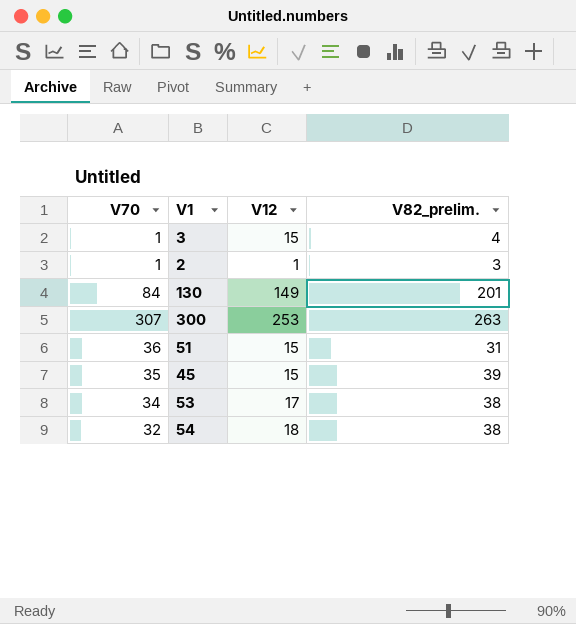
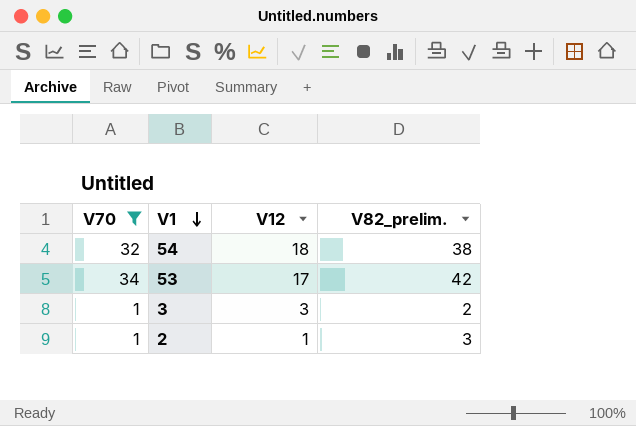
filter: none -> V70 <= 34
row order: none -> V1 descending
53 | V82_prelim.: 38 -> 42
3 | V12: 15 -> 3
3 | V82_prelim.: 4 -> 2

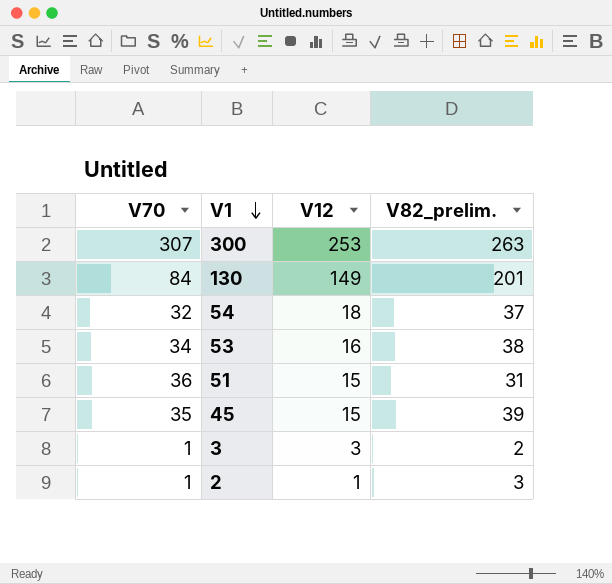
filter: V70 <= 34 -> none
54 | V82_prelim.: 38 -> 37
53 | V12: 17 -> 16
53 | V82_prelim.: 42 -> 38

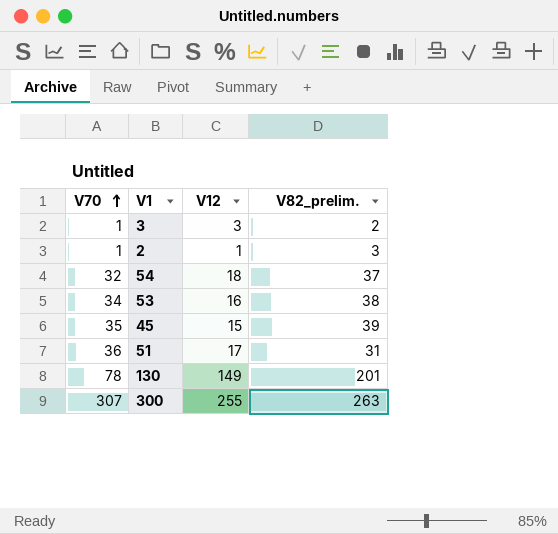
row order: V1 descending -> V70 ascending
51 | V12: 15 -> 17
130 | V70: 84 -> 78
300 | V12: 253 -> 255

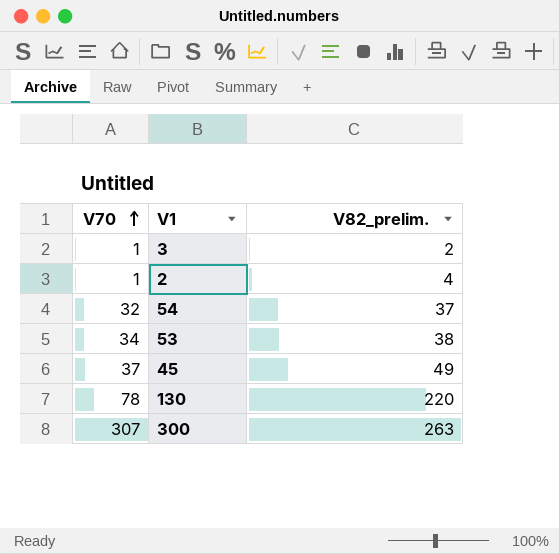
column V12 | position: 3 -> none
row 51: 36 | 17 | 31 -> none
2 | V82_prelim.: 3 -> 4
45 | V70: 35 -> 37
45 | V82_prelim.: 39 -> 49
130 | V82_prelim.: 201 -> 220

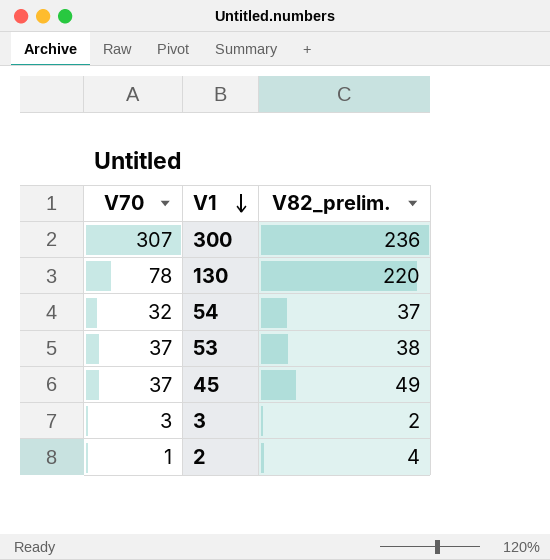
row order: V70 ascending -> V1 descending
300 | V82_prelim.: 263 -> 236
53 | V70: 34 -> 37
3 | V70: 1 -> 3

